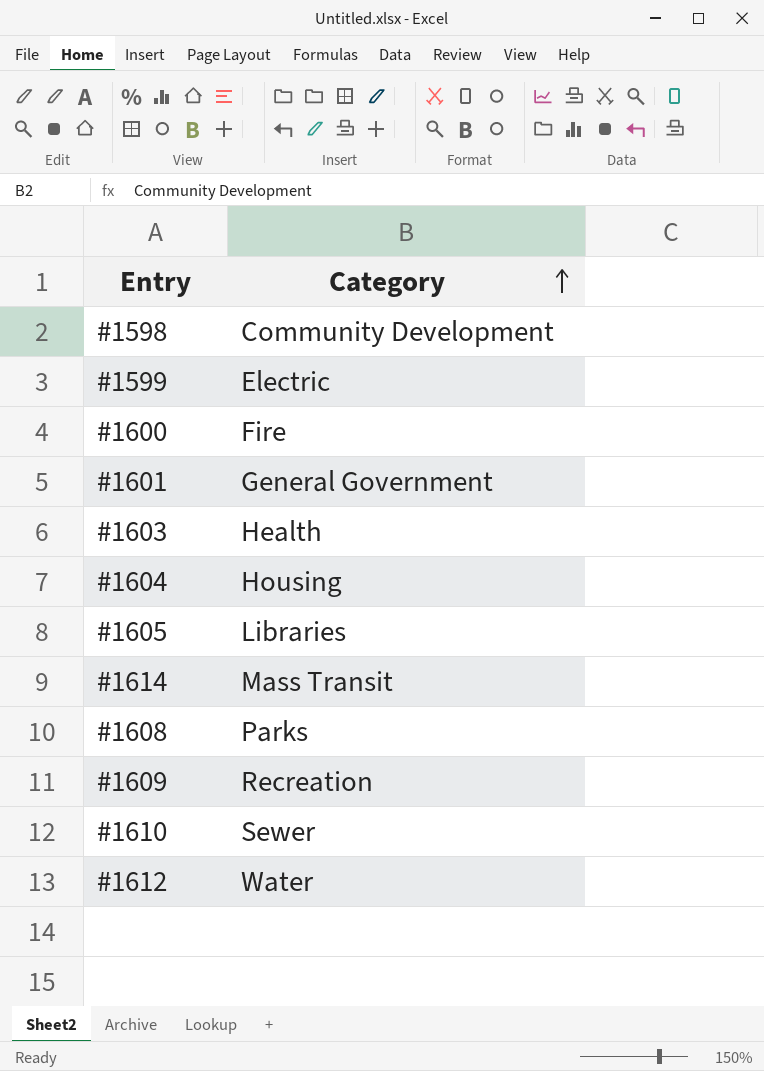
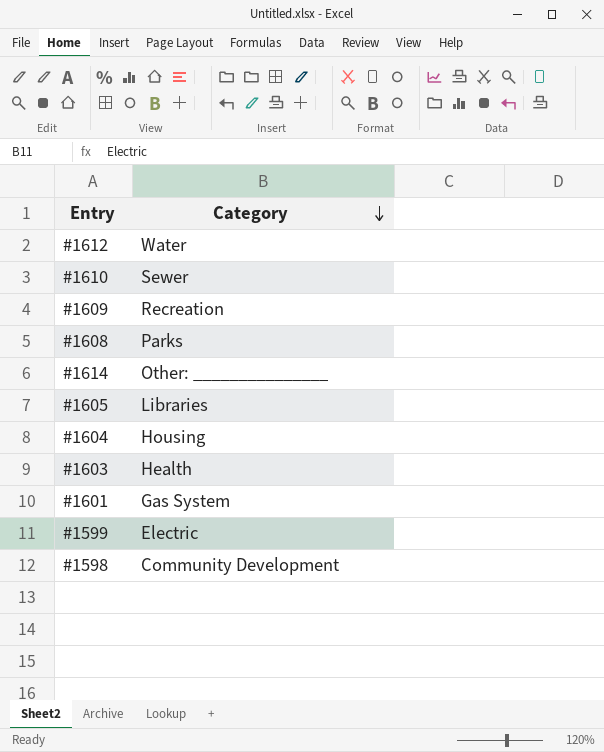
row order: Category ascending -> Category descending
row #1600: Fire -> none
#1614 | Category: Mass Transit -> Other: _______________
#1601 | Category: General Government -> Gas System

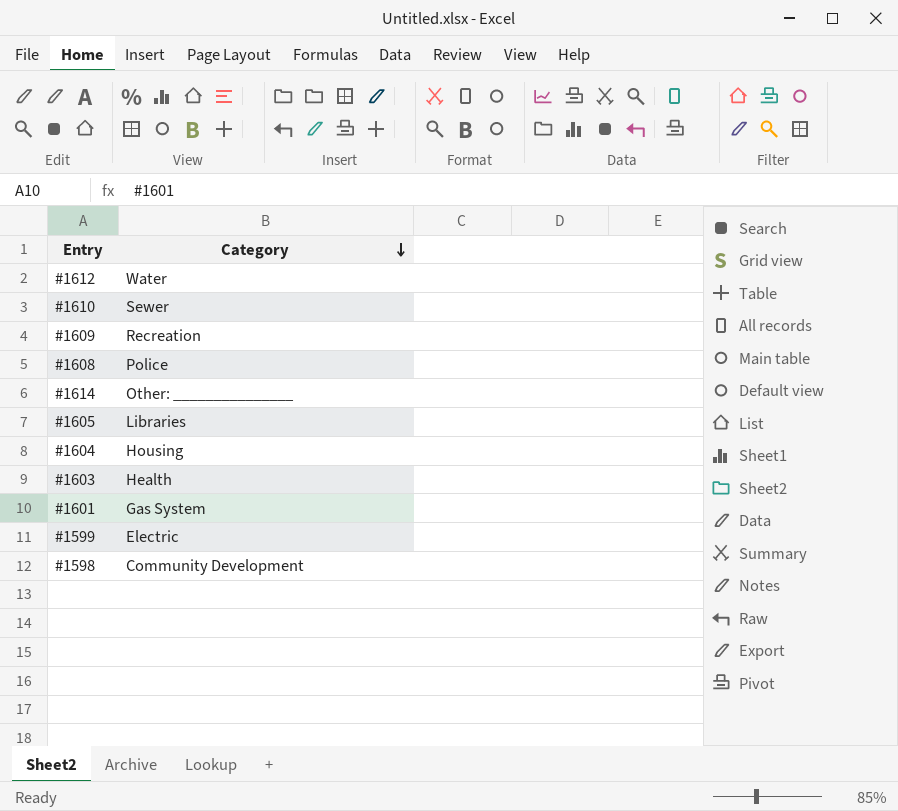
#1608 | Category: Parks -> Police

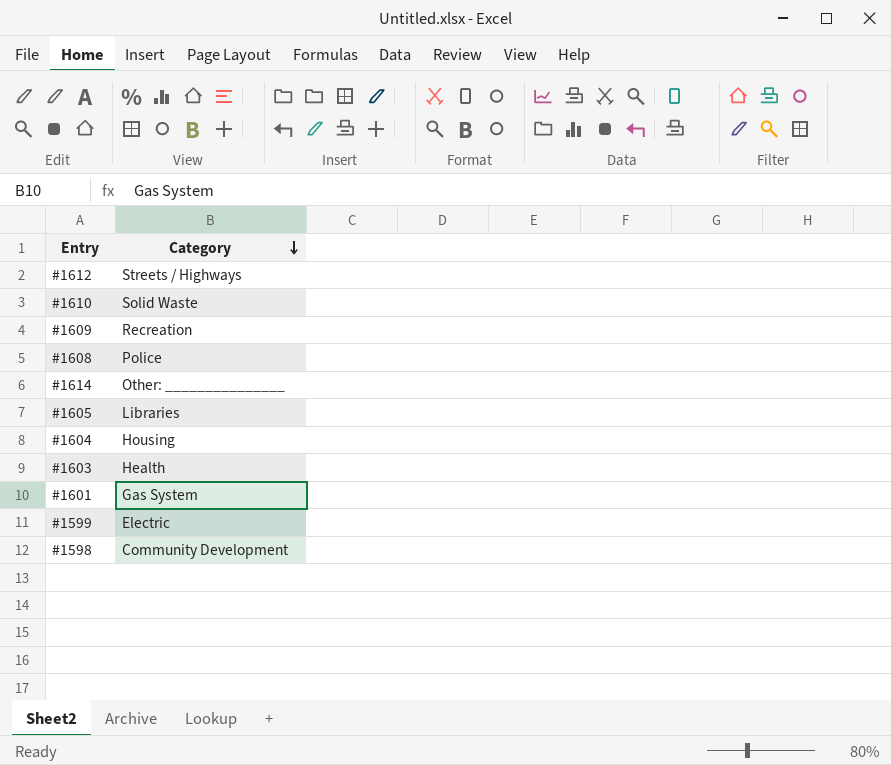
#1612 | Category: Water -> Streets / Highways
#1610 | Category: Sewer -> Solid Waste

